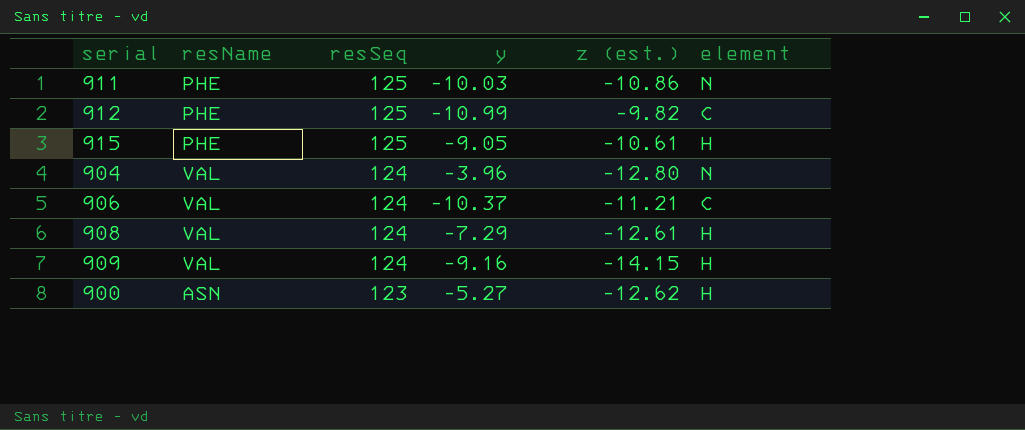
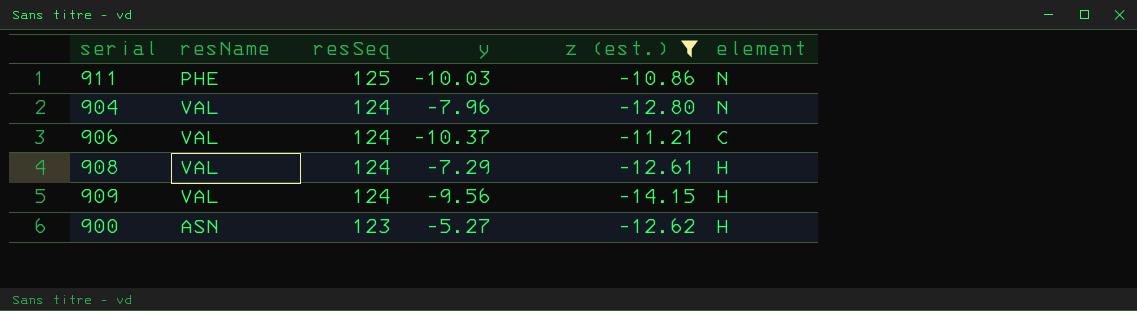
filter: none -> z (est.) <= -10.86
904 | y: -3.96 -> -7.96
909 | y: -9.16 -> -9.56

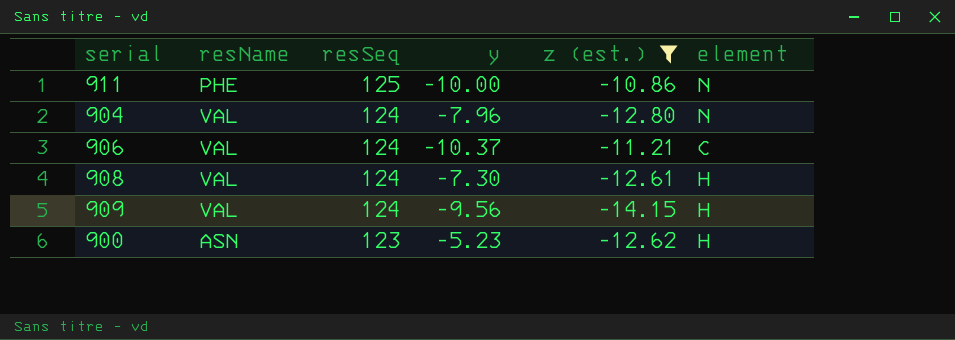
911 | y: -10.03 -> -10.00
908 | y: -7.29 -> -7.30
900 | y: -5.27 -> -5.23

